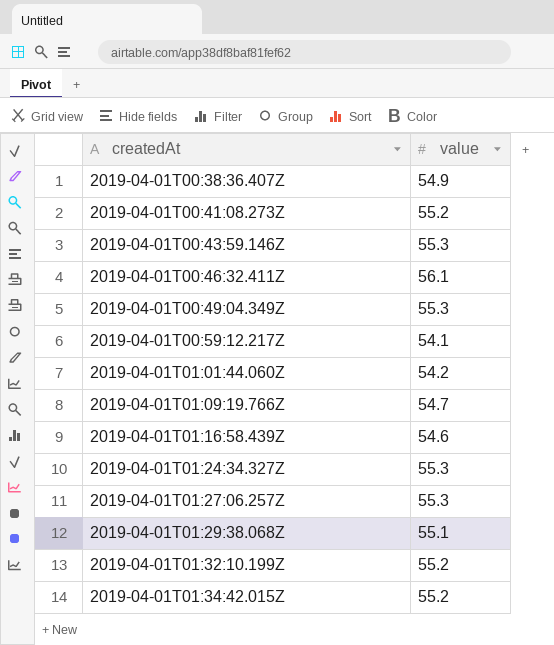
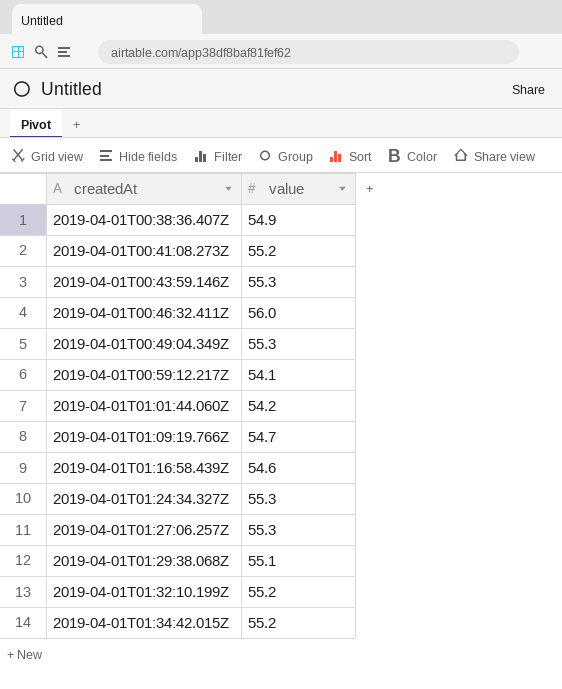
2019-04-01T00:46:32.411Z | value: 56.1 -> 56.0

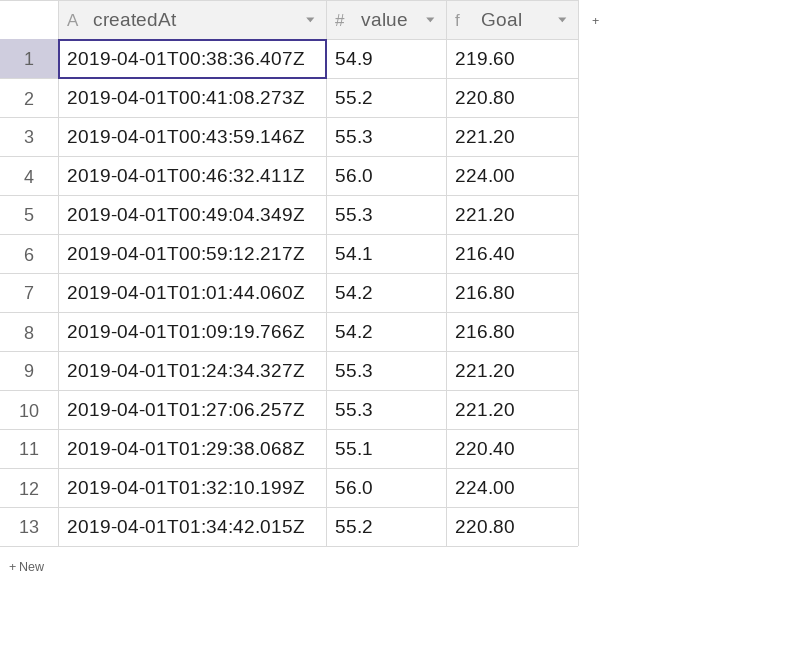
column Goal | formula: none -> [value] * 4
row 2019-04-01T01:16:58.439Z: 54.6 -> none
2019-04-01T01:09:19.766Z | value: 54.7 -> 54.2
2019-04-01T01:32:10.199Z | value: 55.2 -> 56.0

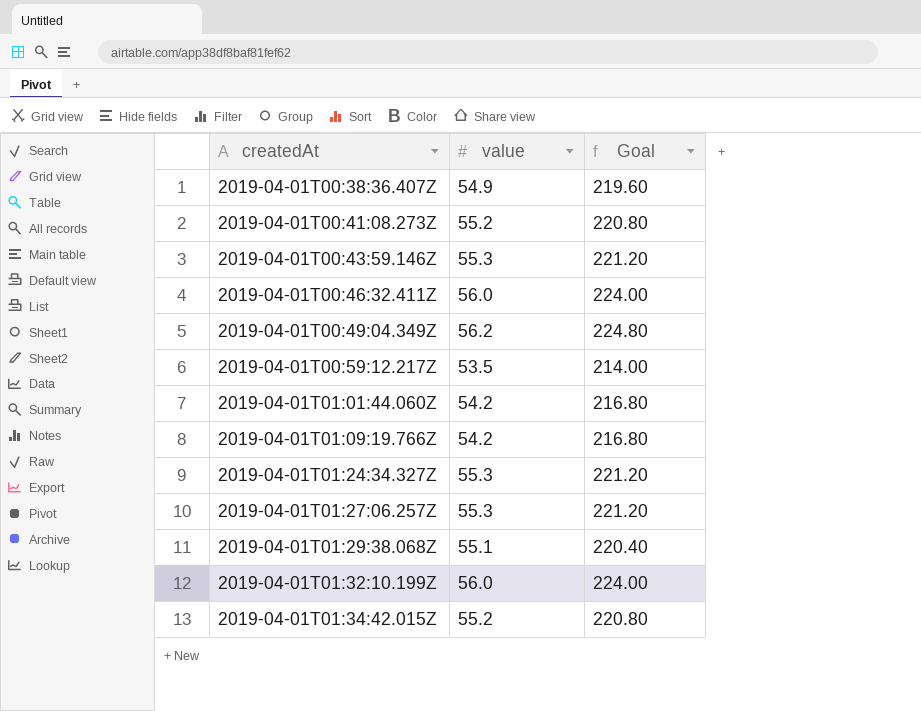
2019-04-01T00:49:04.349Z | value: 55.3 -> 56.2
2019-04-01T00:49:04.349Z | Goal: 221.20 -> 224.80
2019-04-01T00:59:12.217Z | value: 54.1 -> 53.5
2019-04-01T00:59:12.217Z | Goal: 216.40 -> 214.00

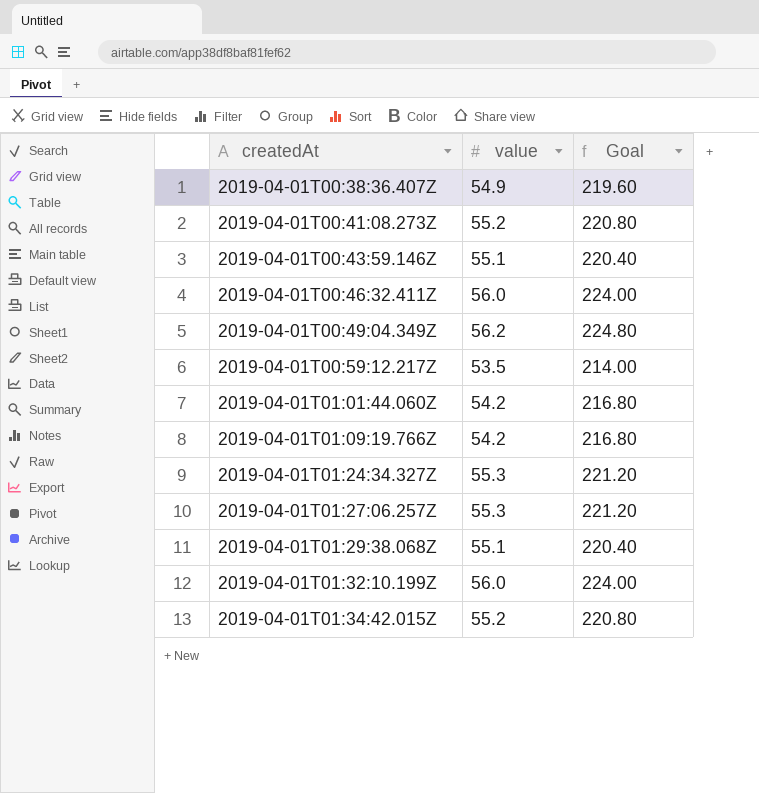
2019-04-01T00:43:59.146Z | value: 55.3 -> 55.1
2019-04-01T00:43:59.146Z | Goal: 221.20 -> 220.40

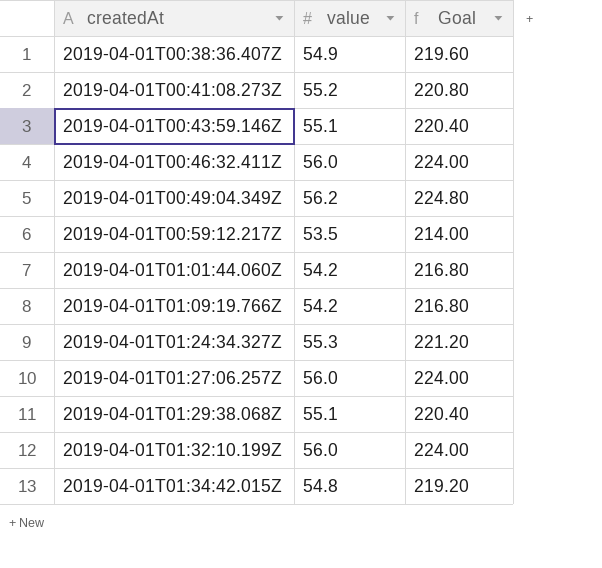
2019-04-01T01:27:06.257Z | value: 55.3 -> 56.0
2019-04-01T01:27:06.257Z | Goal: 221.20 -> 224.00
2019-04-01T01:34:42.015Z | value: 55.2 -> 54.8
2019-04-01T01:34:42.015Z | Goal: 220.80 -> 219.20

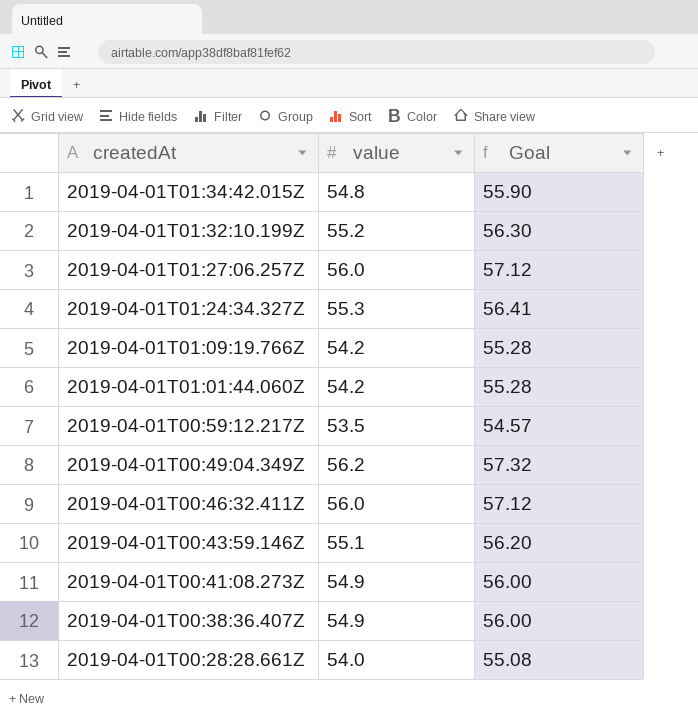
row order: createdAt ascending -> createdAt descending
column Goal | formula: [value] * 4 -> [value] * 1.02
row 2019-04-01T01:29:38.068Z: 55.1 | 220.40 -> none
2019-04-01T01:32:10.199Z | value: 56.0 -> 55.2
2019-04-01T00:41:08.273Z | value: 55.2 -> 54.9
row 2019-04-01T00:28:28.661Z: none -> 54.0 | 55.08

